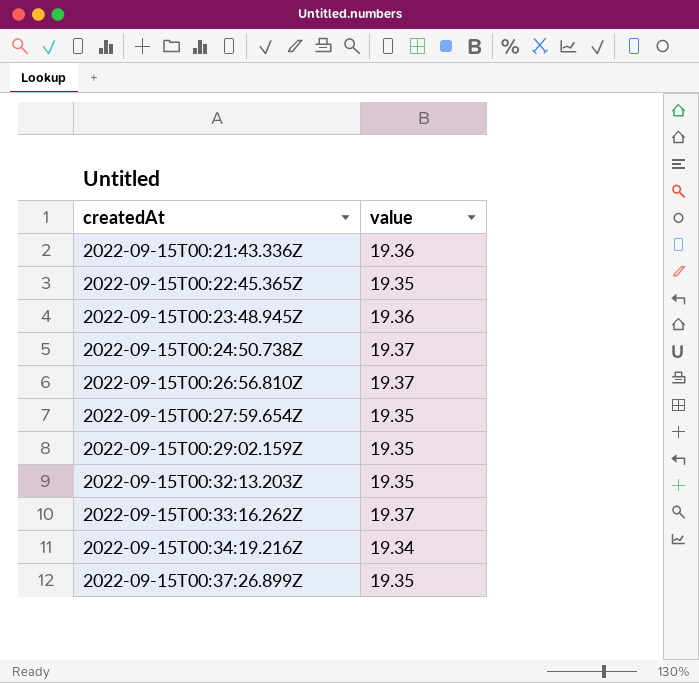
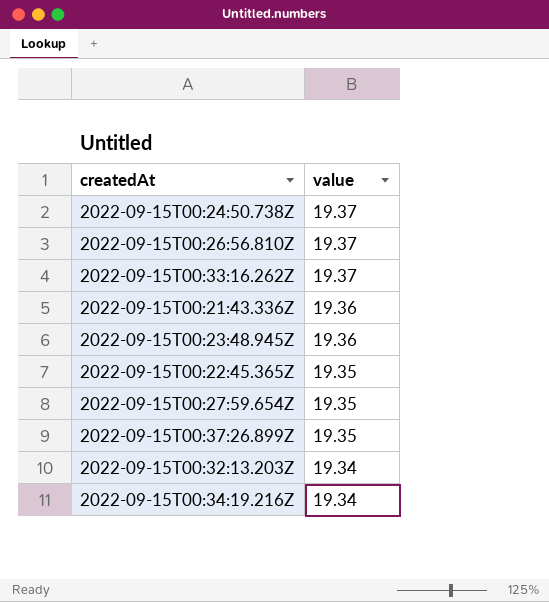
row order: createdAt ascending -> value descending
row 2022-09-15T00:29:02.159Z: 19.35 -> none
2022-09-15T00:32:13.203Z | value: 19.35 -> 19.34

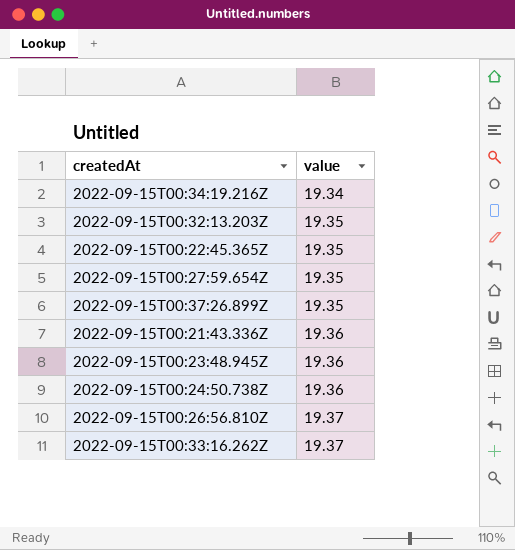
row order: value descending -> value ascending
2022-09-15T00:32:13.203Z | value: 19.34 -> 19.35
2022-09-15T00:24:50.738Z | value: 19.37 -> 19.36

